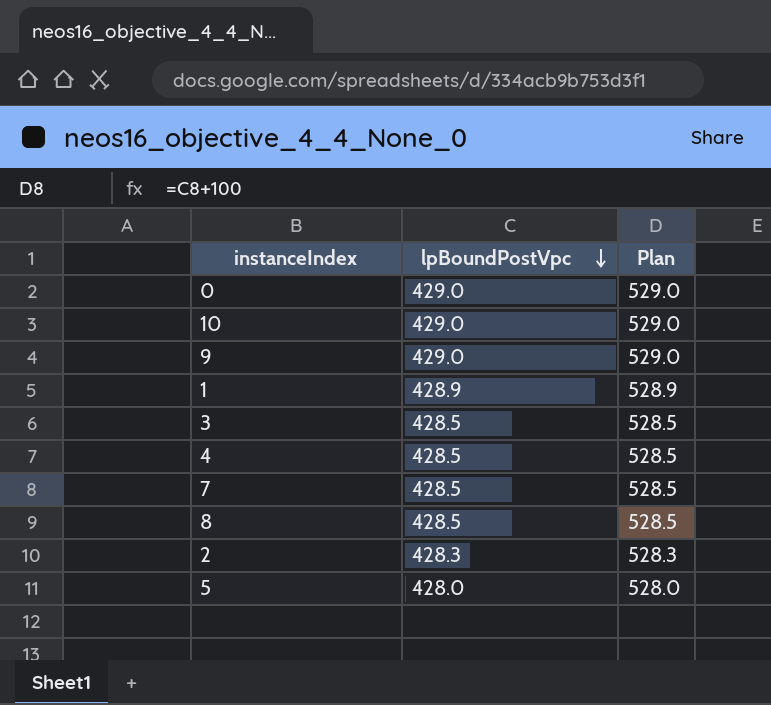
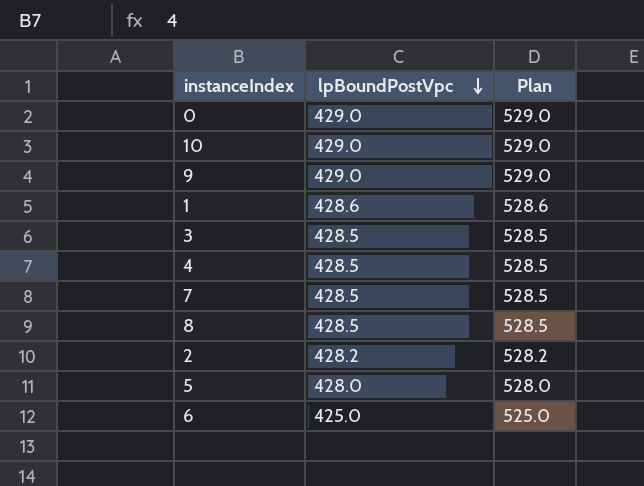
1 | lpBoundPostVpc: 428.9 -> 428.6
1 | Plan: 528.9 -> 528.6
2 | lpBoundPostVpc: 428.3 -> 428.2
2 | Plan: 528.3 -> 528.2
row 6: none -> 425.0 | 525.0

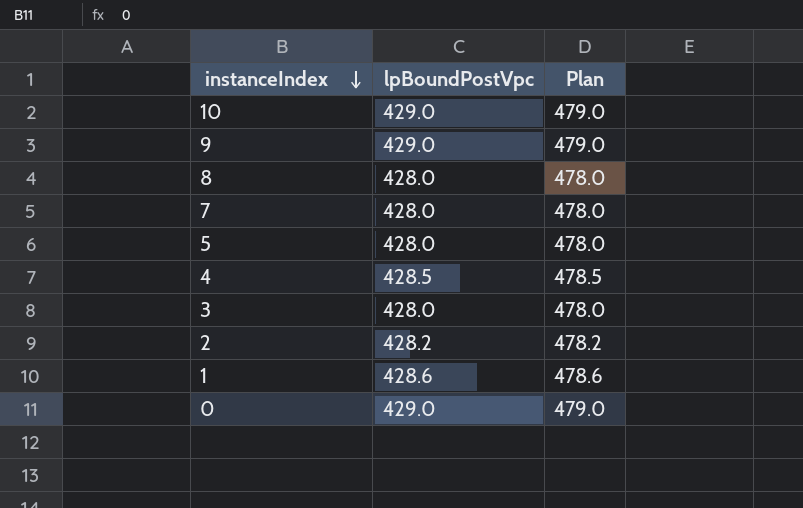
row order: lpBoundPostVpc descending -> instanceIndex descending
column Plan | formula: [lpBoundPostVpc] + 100 -> [lpBoundPostVpc] + 50
row 6: 425.0 | 525.0 -> none
8 | lpBoundPostVpc: 428.5 -> 428.0
7 | lpBoundPostVpc: 428.5 -> 428.0
3 | lpBoundPostVpc: 428.5 -> 428.0

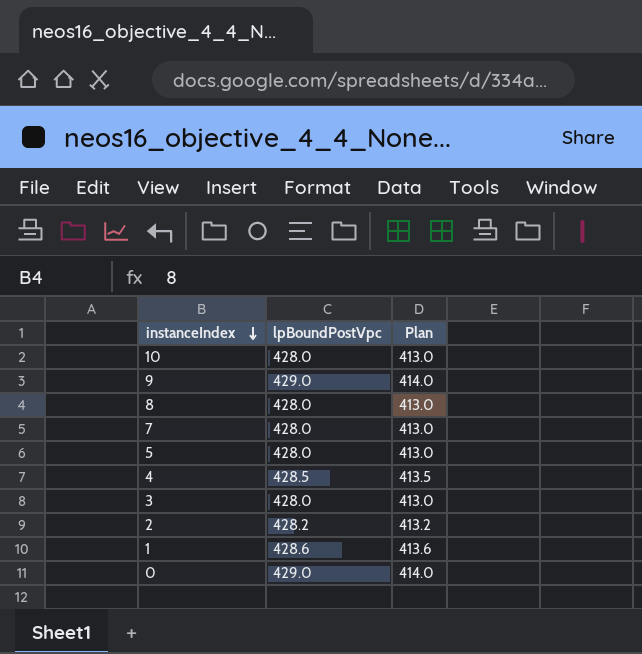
column Plan | formula: [lpBoundPostVpc] + 50 -> [lpBoundPostVpc] - 15
10 | lpBoundPostVpc: 429.0 -> 428.0

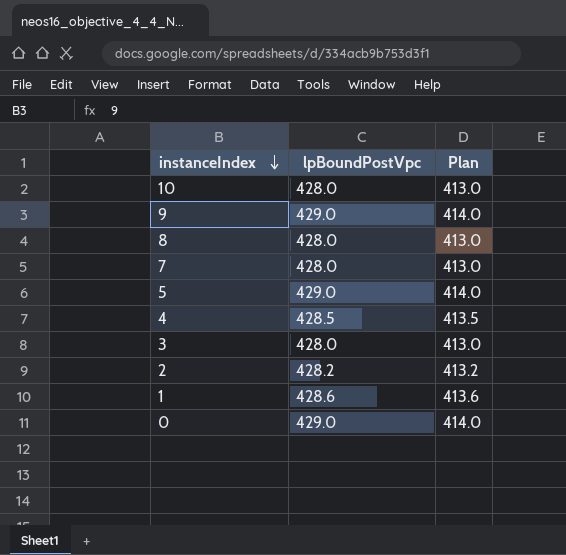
5 | lpBoundPostVpc: 428.0 -> 429.0
5 | Plan: 413.0 -> 414.0

